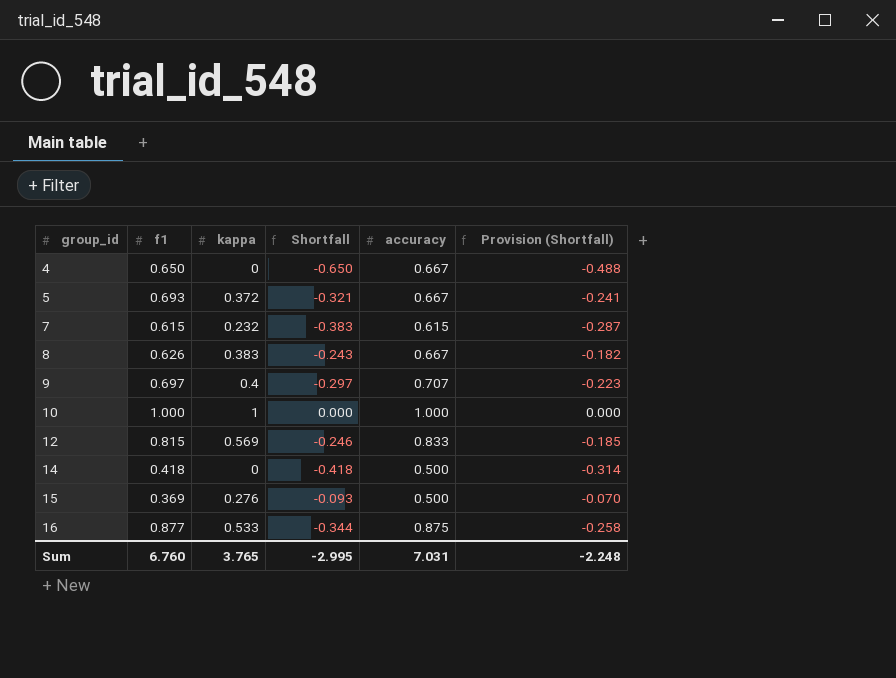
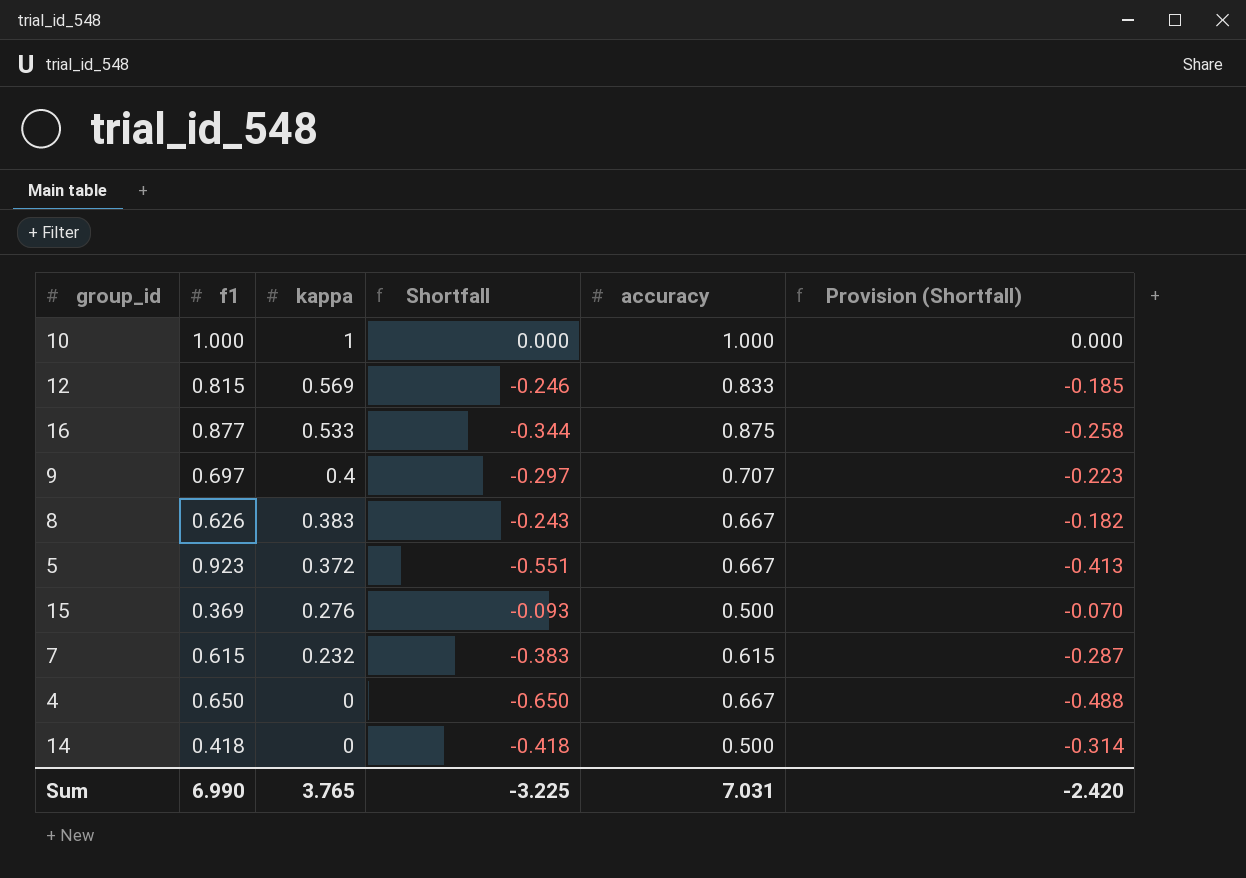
row order: group_id ascending -> kappa descending
5 | f1: 0.693 -> 0.923
5 | Shortfall: -0.321 -> -0.551
5 | Provision (Shortfall): -0.241 -> -0.413
Sum | f1: 6.760 -> 6.990
Sum | Shortfall: -2.995 -> -3.225
Sum | Provision (Shortfall): -2.248 -> -2.420

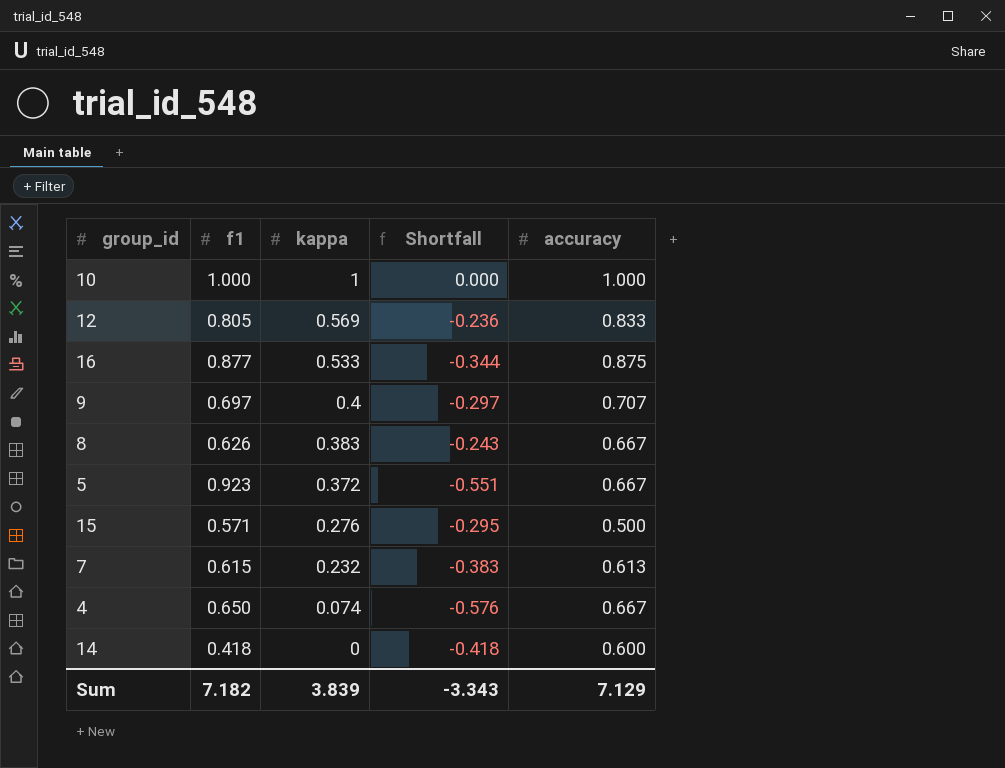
column Provision (Shortfall) | formula: [Shortfall] * 0.75 -> none
12 | f1: 0.815 -> 0.805
12 | Shortfall: -0.246 -> -0.236
15 | f1: 0.369 -> 0.571
15 | Shortfall: -0.093 -> -0.295
7 | accuracy: 0.615 -> 0.613
4 | kappa: 0 -> 0.074
4 | Shortfall: -0.650 -> -0.576
14 | accuracy: 0.500 -> 0.600
Sum | f1: 6.990 -> 7.182
Sum | kappa: 3.765 -> 3.839
Sum | Shortfall: -3.225 -> -3.343
Sum | accuracy: 7.031 -> 7.129

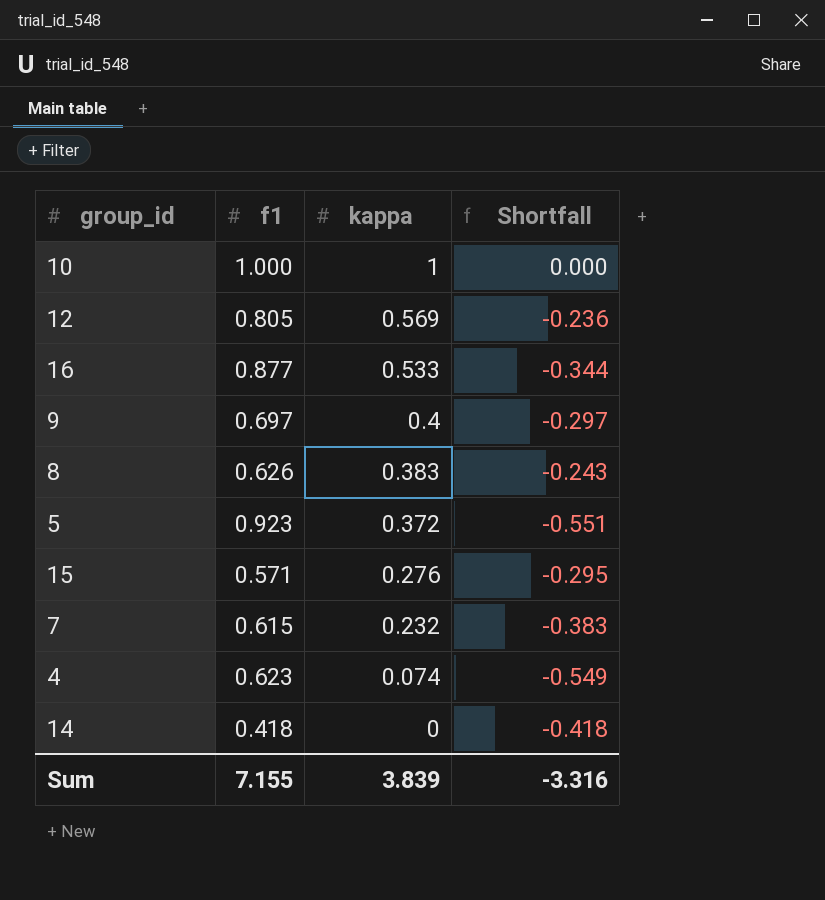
column accuracy | position: 5 -> none
4 | f1: 0.650 -> 0.623
4 | Shortfall: -0.576 -> -0.549
Sum | f1: 7.182 -> 7.155
Sum | Shortfall: -3.343 -> -3.316

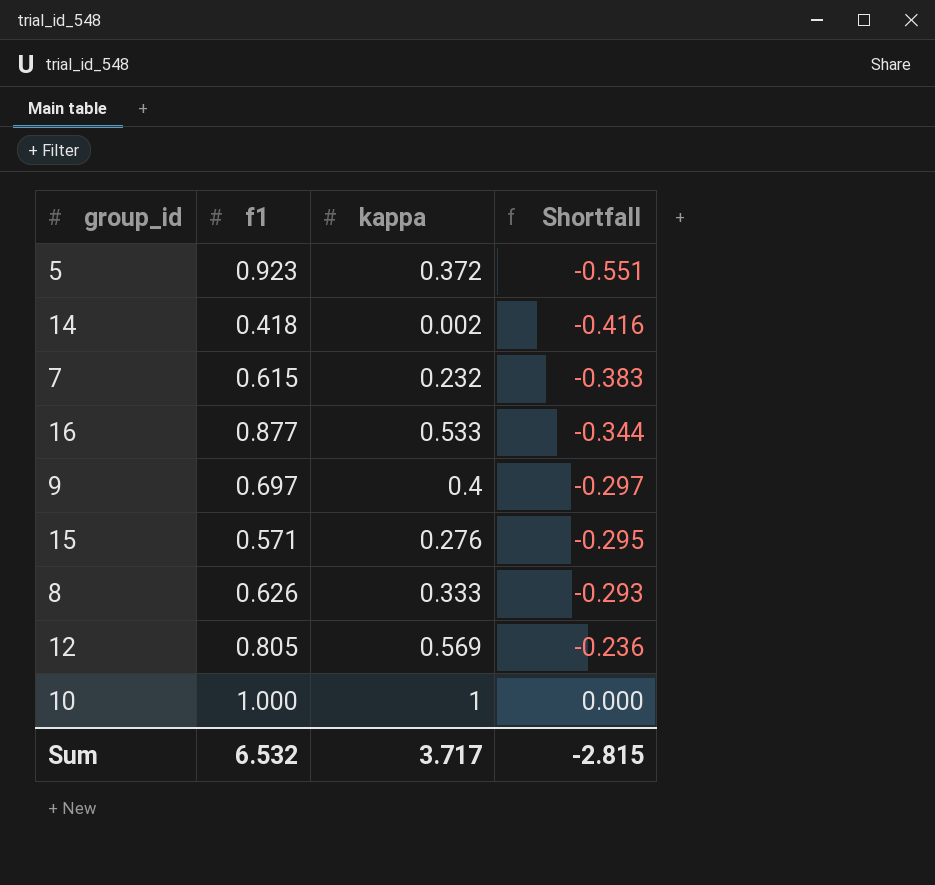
row order: kappa descending -> Shortfall ascending
row 4: 0.623 | 0.074 | -0.549 -> none
14 | kappa: 0 -> 0.002
14 | Shortfall: -0.418 -> -0.416
8 | kappa: 0.383 -> 0.333
8 | Shortfall: -0.243 -> -0.293
Sum | f1: 7.155 -> 6.532
Sum | kappa: 3.839 -> 3.717
Sum | Shortfall: -3.316 -> -2.815

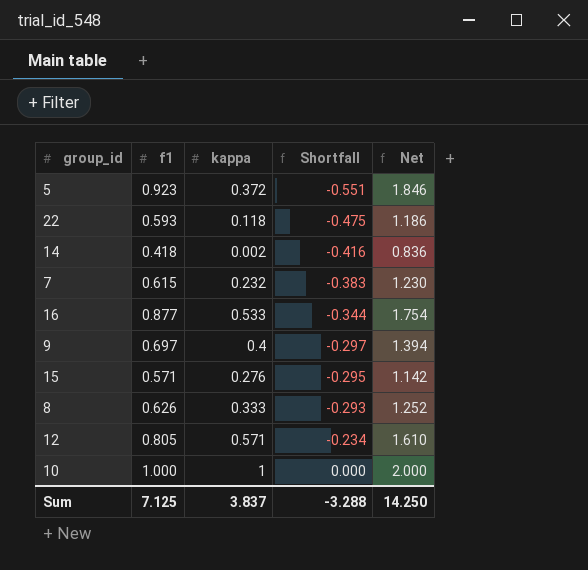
column Net | formula: none -> [f1] * 2
row 22: none -> 0.593 | 0.118 | -0.475 | 1.186
12 | kappa: 0.569 -> 0.571
12 | Shortfall: -0.236 -> -0.234
Sum | f1: 6.532 -> 7.125
Sum | kappa: 3.717 -> 3.837
Sum | Shortfall: -2.815 -> -3.288

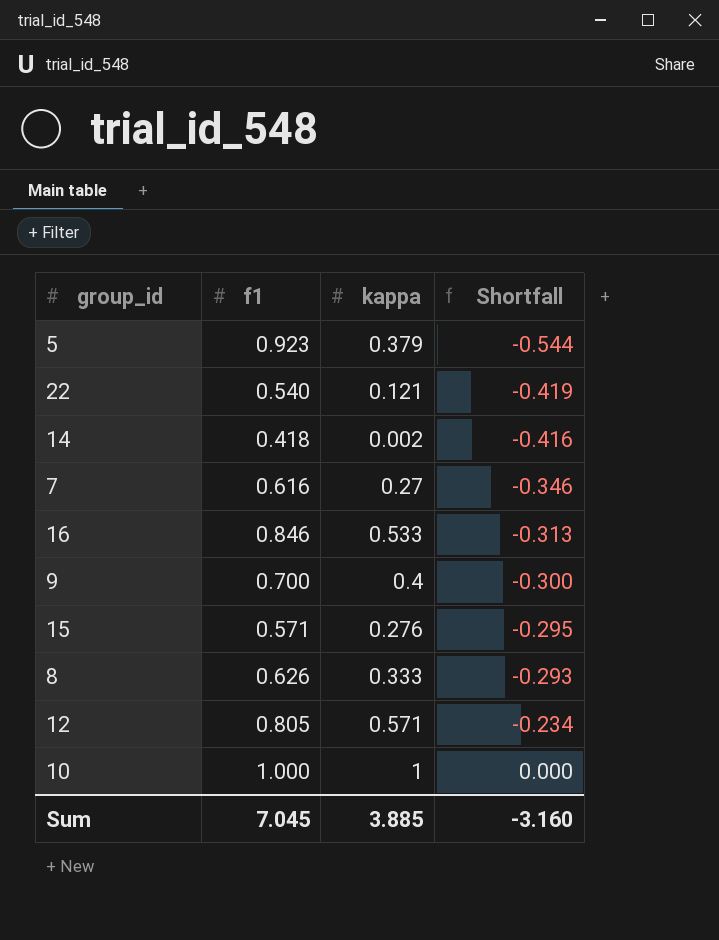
column Net | formula: [f1] * 2 -> none
5 | kappa: 0.372 -> 0.379
5 | Shortfall: -0.551 -> -0.544
22 | f1: 0.593 -> 0.540
22 | kappa: 0.118 -> 0.121
22 | Shortfall: -0.475 -> -0.419
7 | f1: 0.615 -> 0.616
7 | kappa: 0.232 -> 0.27
7 | Shortfall: -0.383 -> -0.346
16 | f1: 0.877 -> 0.846
16 | Shortfall: -0.344 -> -0.313
9 | f1: 0.697 -> 0.700
9 | Shortfall: -0.297 -> -0.300
Sum | f1: 7.125 -> 7.045
Sum | kappa: 3.837 -> 3.885
Sum | Shortfall: -3.288 -> -3.160

